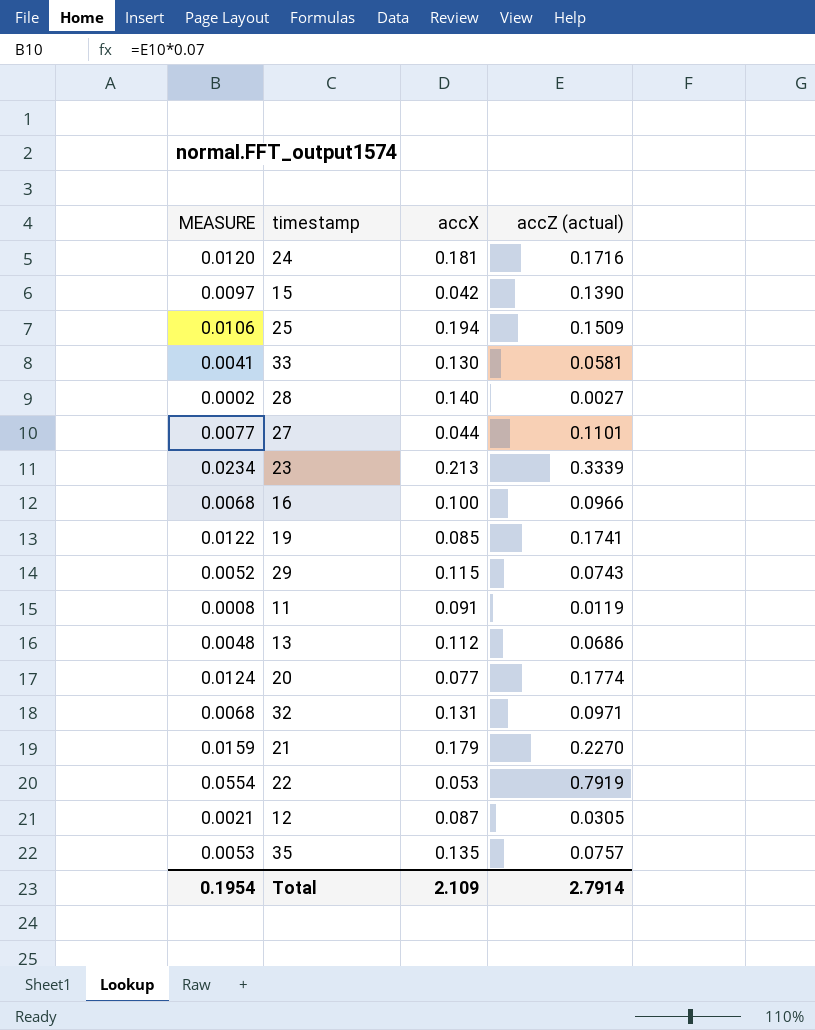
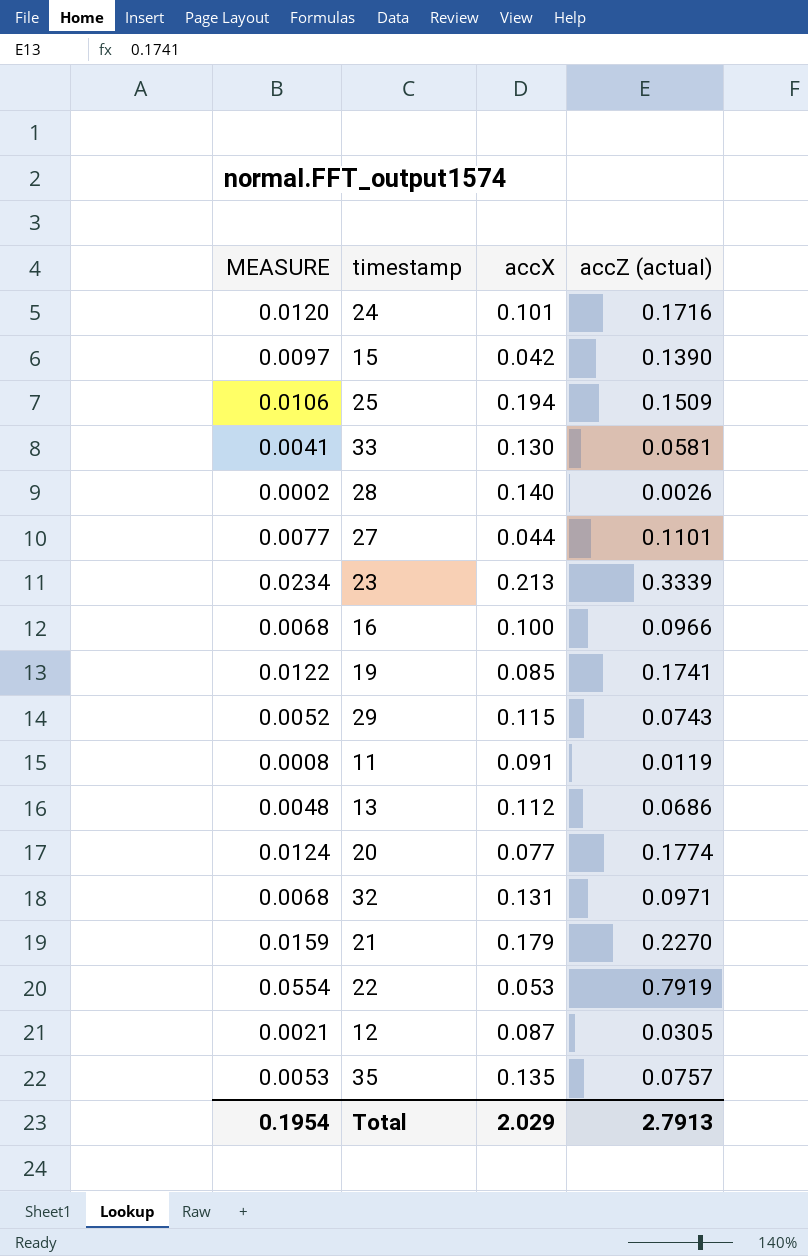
24 | accX: 0.181 -> 0.101
28 | accZ (actual): 0.0027 -> 0.0026
Total | accX: 2.109 -> 2.029
Total | accZ (actual): 2.7914 -> 2.7913

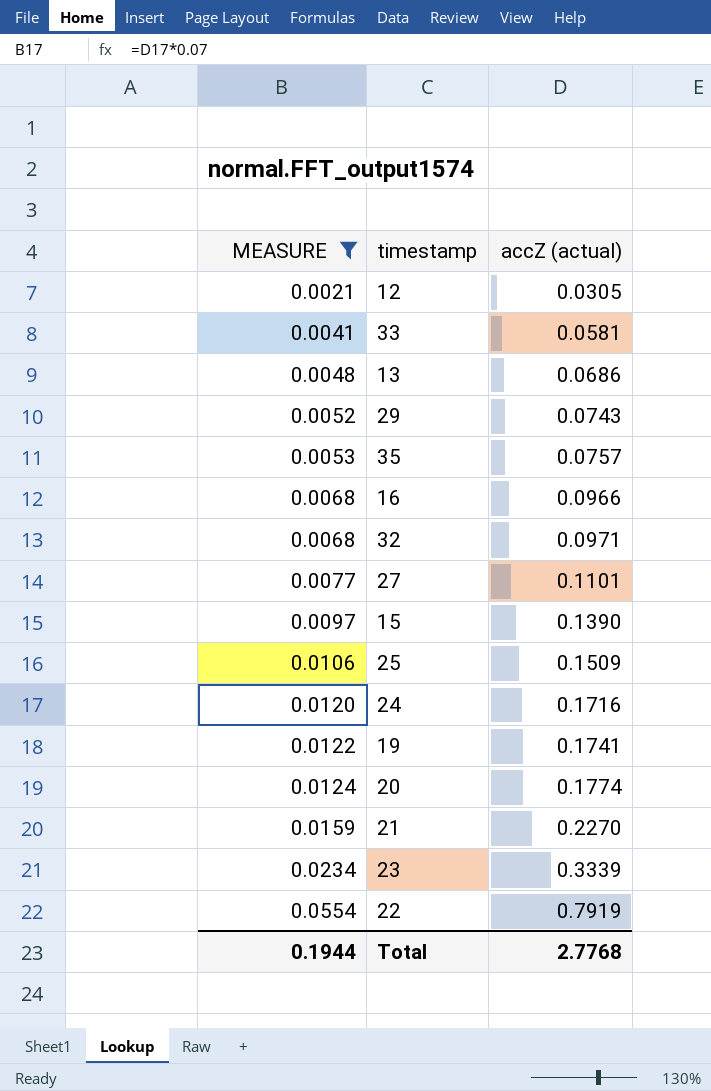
filter: none -> MEASURE >= 0.0021
row order: none -> MEASURE ascending
column accX | position: 3 -> none
Total | MEASURE: 0.1954 -> 0.1944
Total | accZ (actual): 2.7913 -> 2.7768

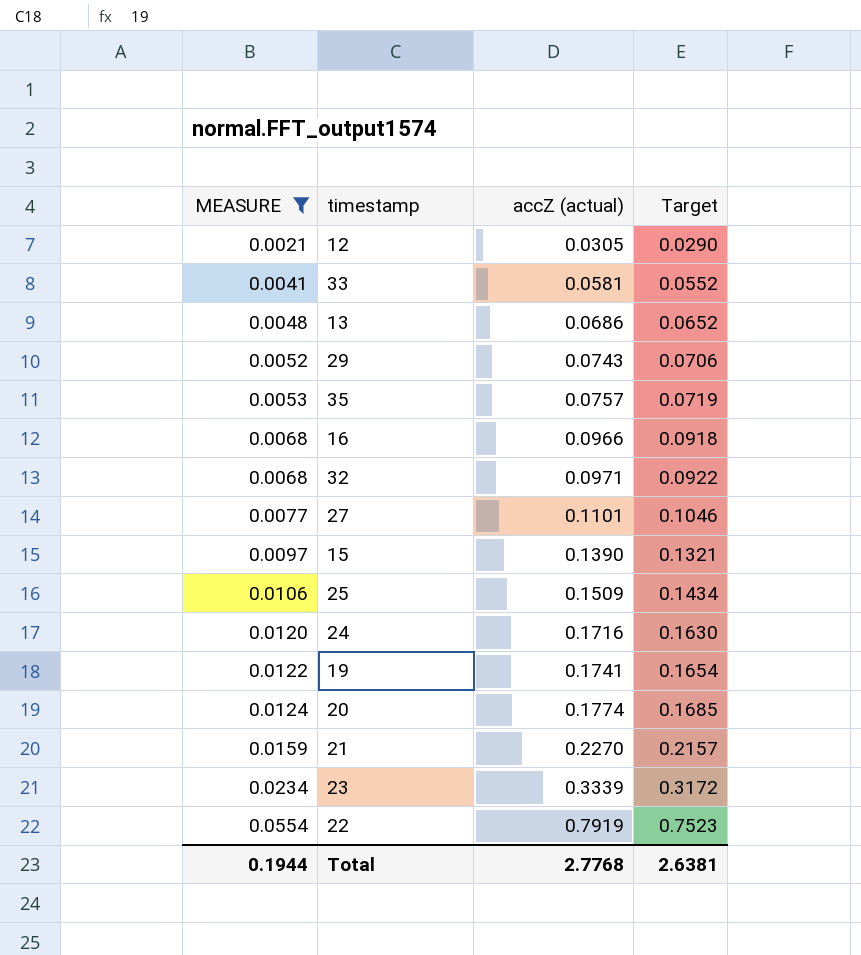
column Target | formula: none -> [accZ (actual)] * 0.95

